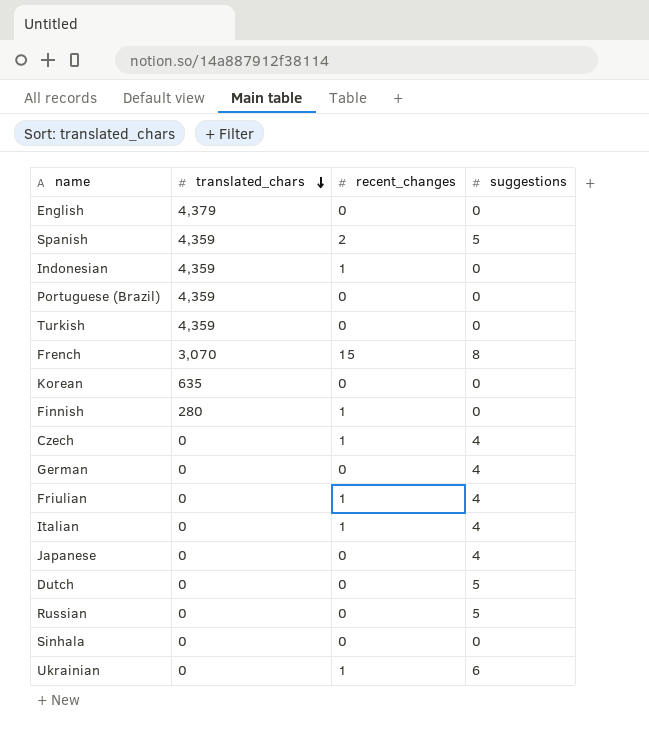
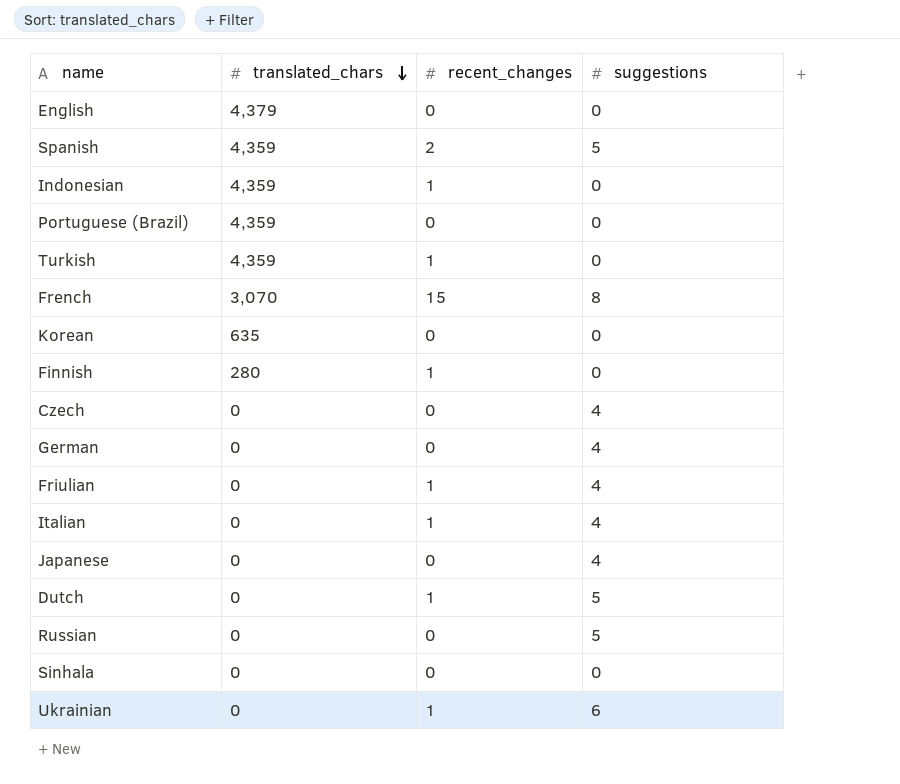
Turkish | recent_changes: 0 -> 1
Czech | recent_changes: 1 -> 0
Dutch | recent_changes: 0 -> 1

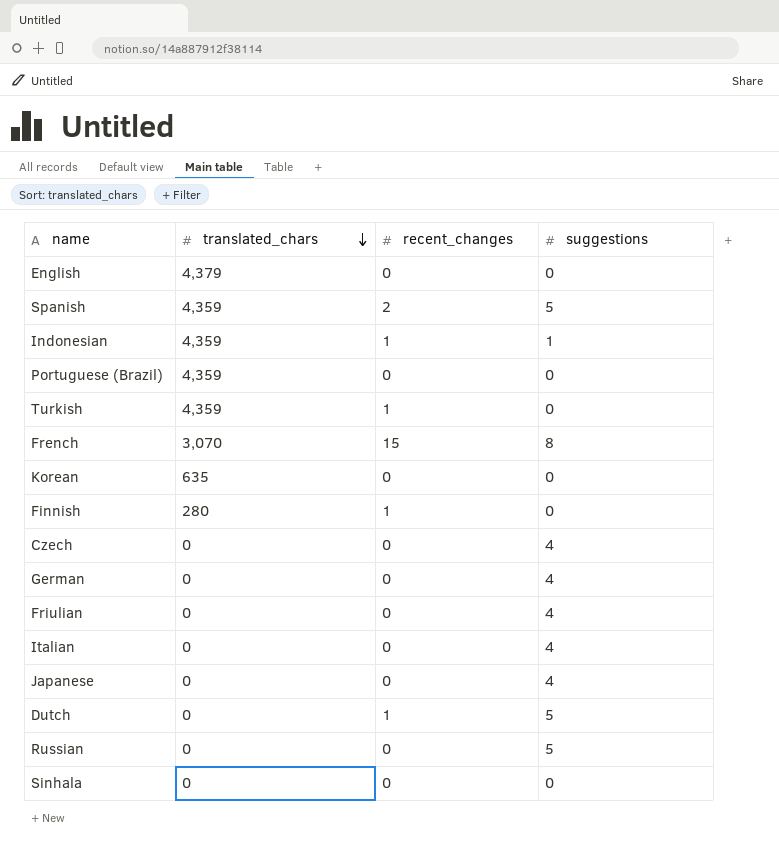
row Ukrainian: 0 | 1 | 6 -> none
Indonesian | suggestions: 0 -> 1
Friulian | recent_changes: 1 -> 0
Italian | recent_changes: 1 -> 0

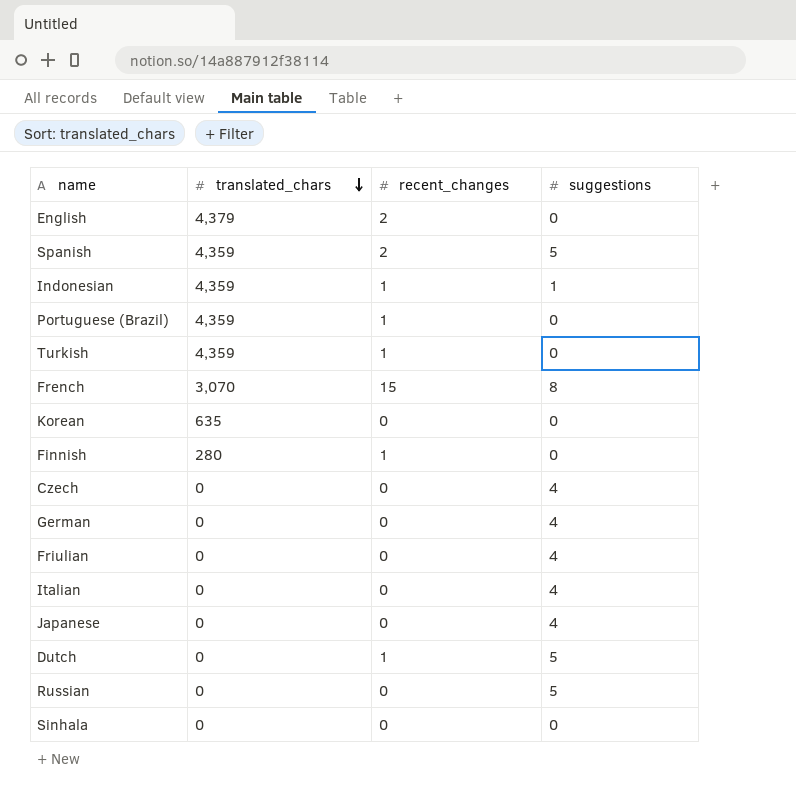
English | recent_changes: 0 -> 2
Portuguese (Brazil) | recent_changes: 0 -> 1

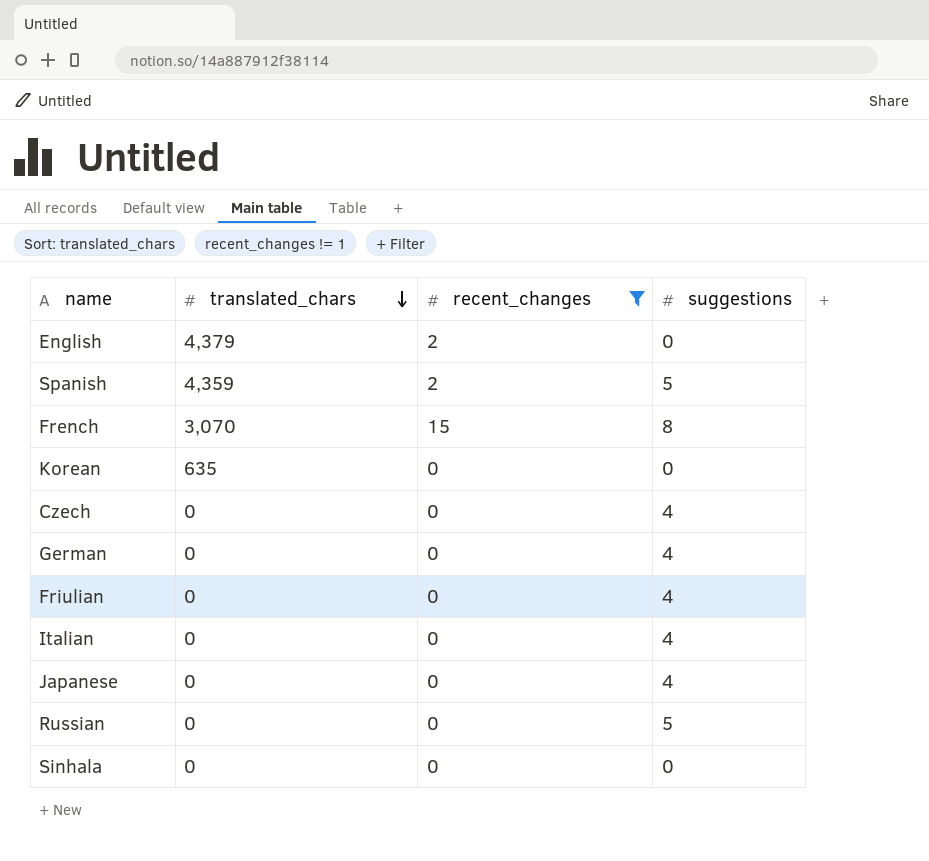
filter: none -> recent_changes != 1

